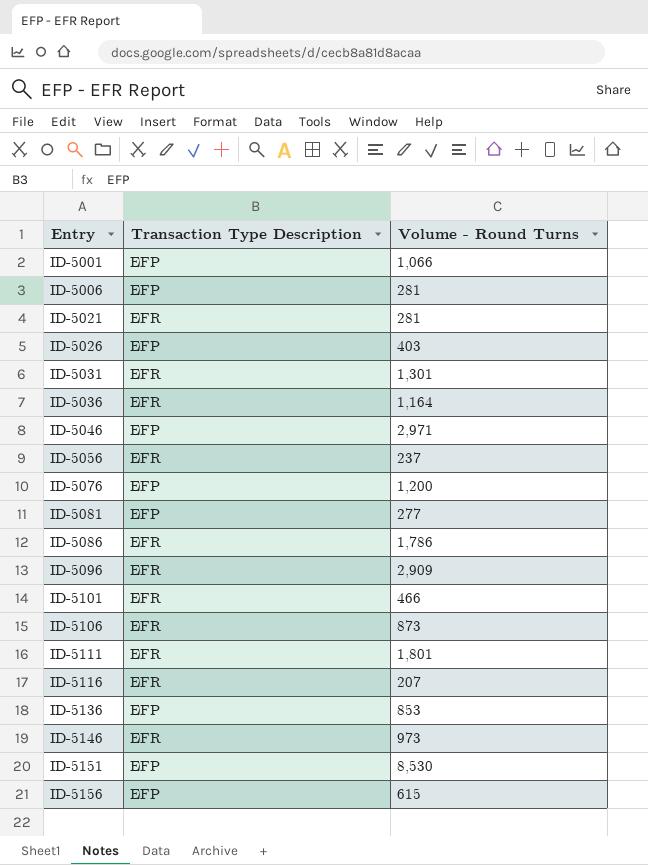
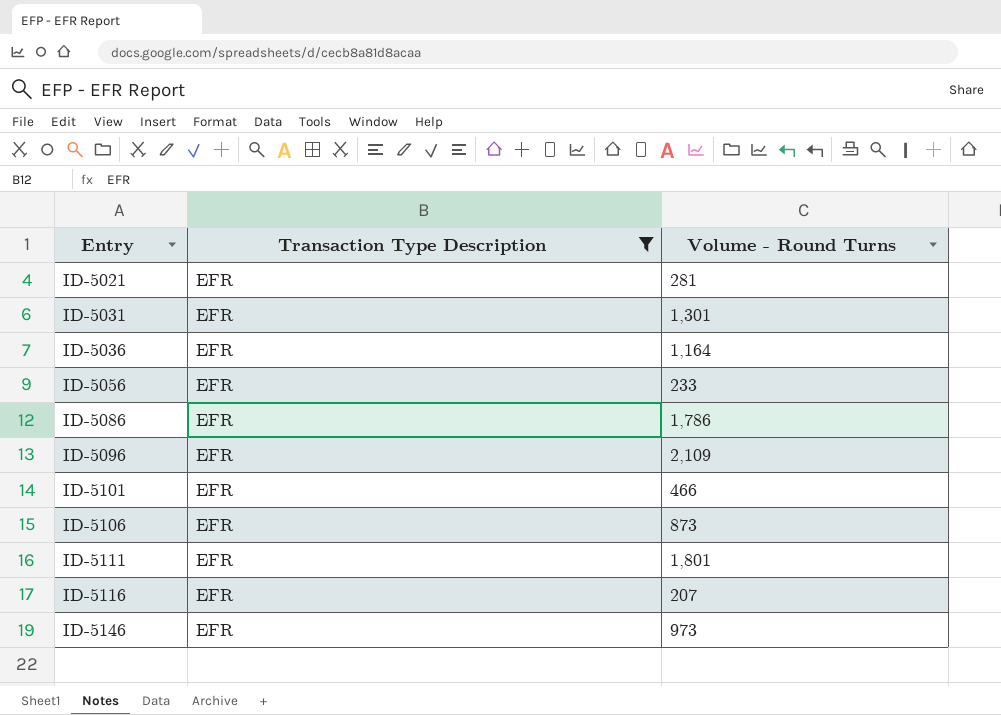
filter: none -> Transaction Type Description = EFR
ID-5056 | Volume - Round Turns: 237 -> 233
ID-5096 | Volume - Round Turns: 2,909 -> 2,109

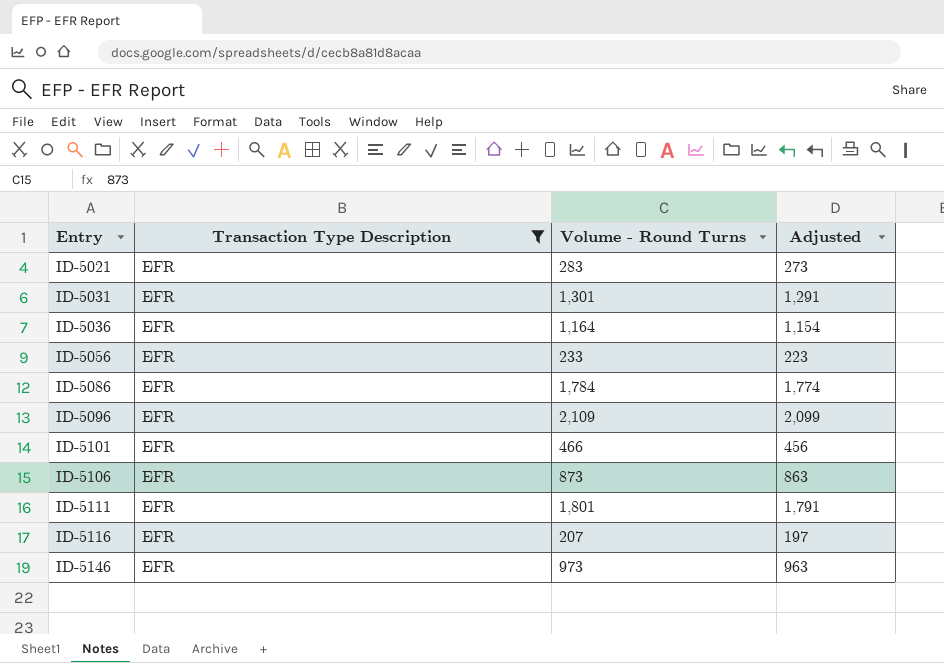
column Adjusted | formula: none -> [Volume - Round Turns] - 10
ID-5021 | Volume - Round Turns: 281 -> 283
ID-5086 | Volume - Round Turns: 1,786 -> 1,784

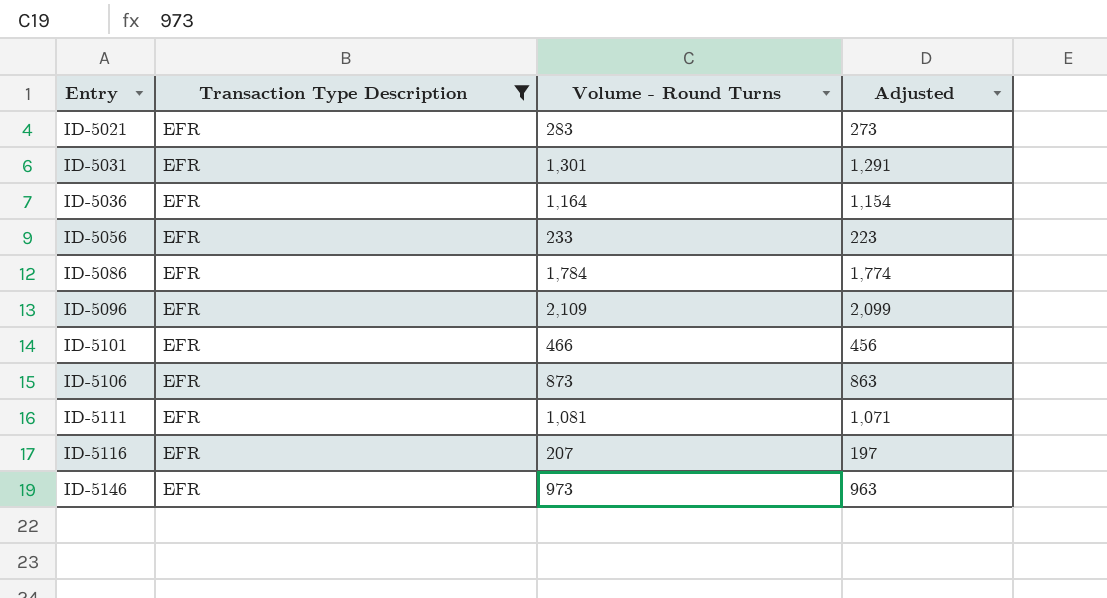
ID-5111 | Volume - Round Turns: 1,801 -> 1,081
ID-5111 | Adjusted: 1,791 -> 1,071

